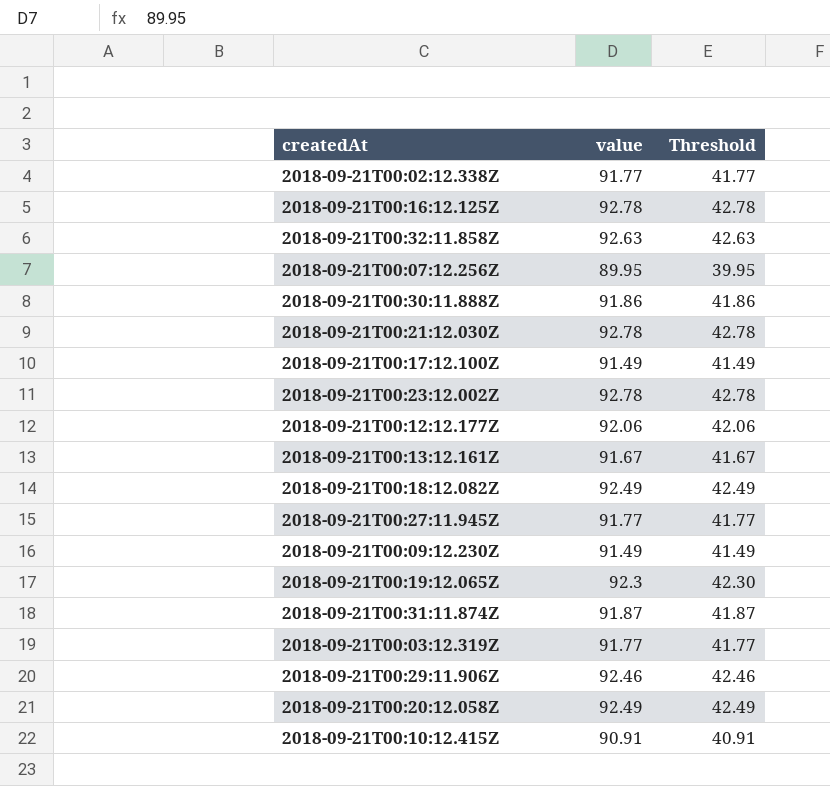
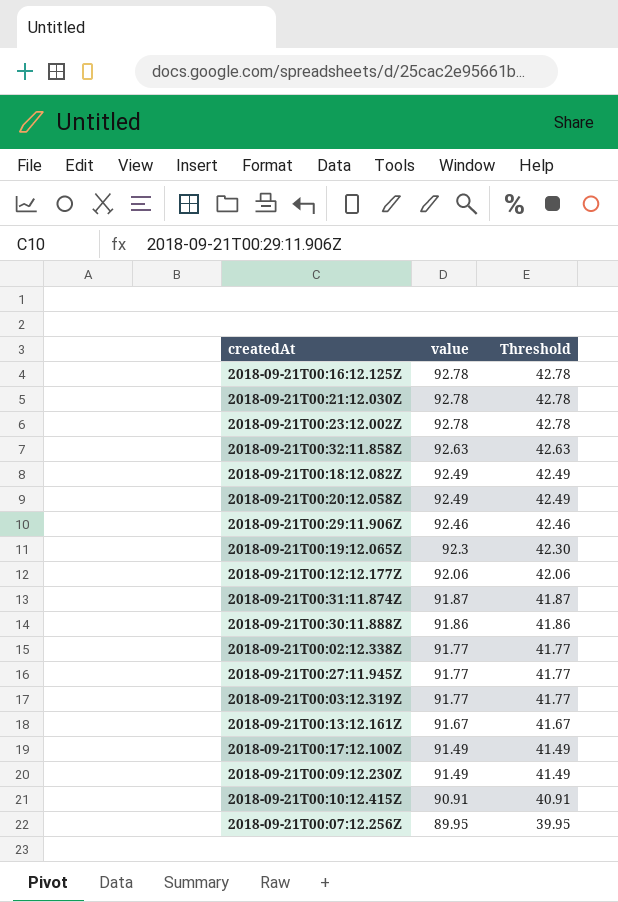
row order: none -> value descending

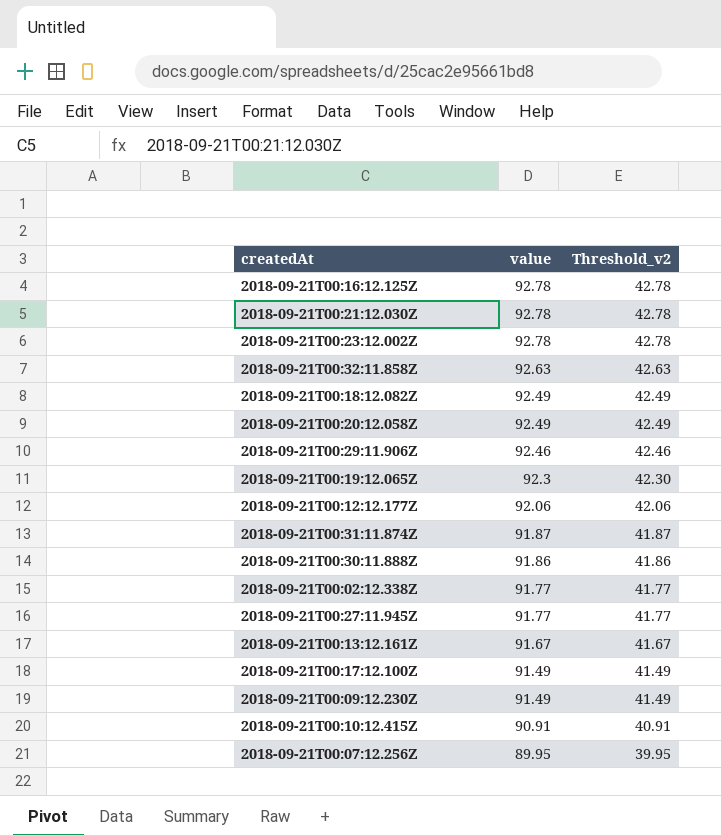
column name: Threshold -> Threshold_v2
row 2018-09-21T00:03:12.319Z: 91.77 | 41.77 -> none

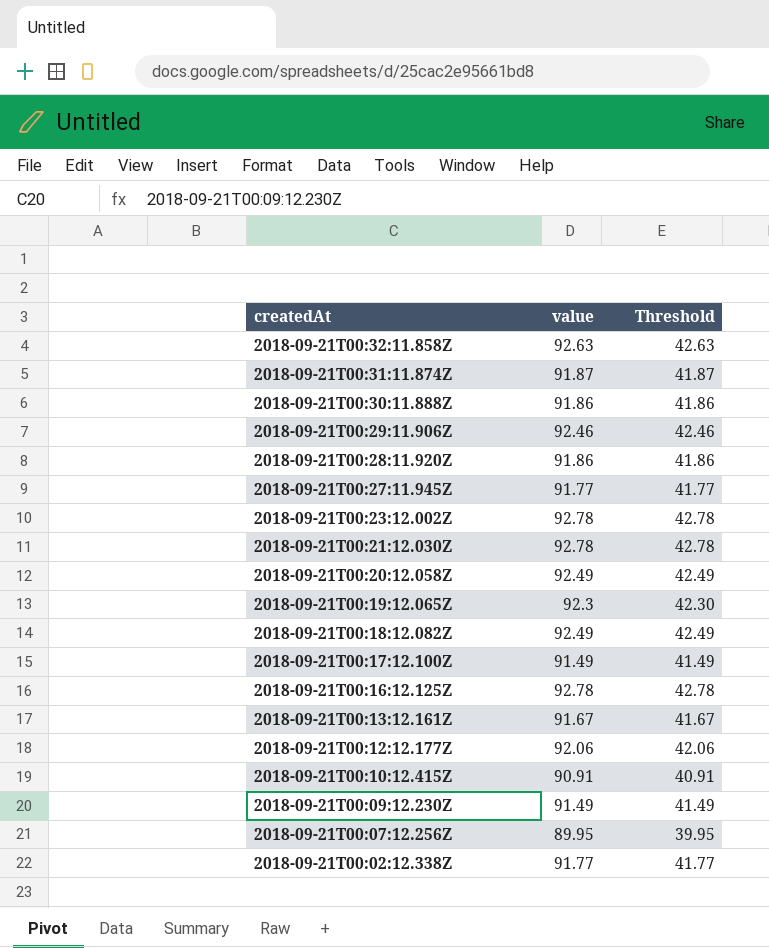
row order: value descending -> createdAt descending
column name: Threshold_v2 -> Threshold
row 2018-09-21T00:28:11.920Z: none -> 91.86 | 41.86

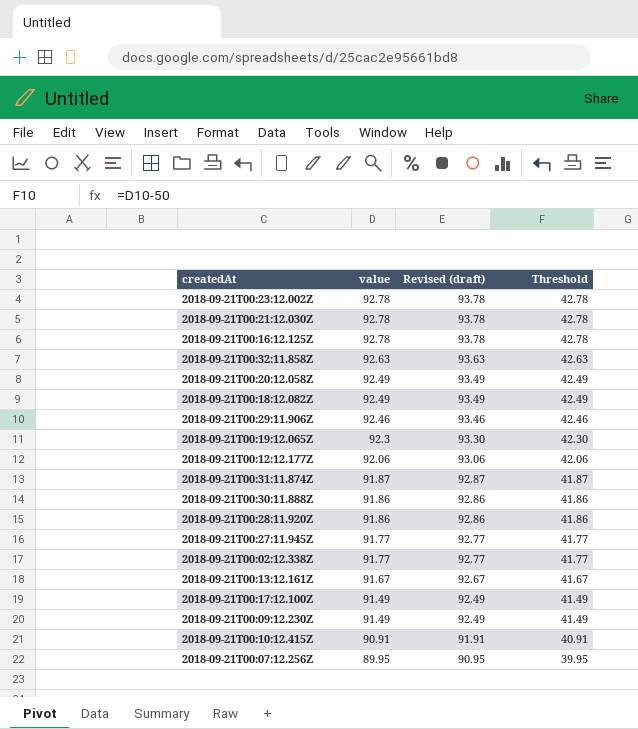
row order: createdAt descending -> value descending
column Revised (draft) | formula: none -> [value] + 1

